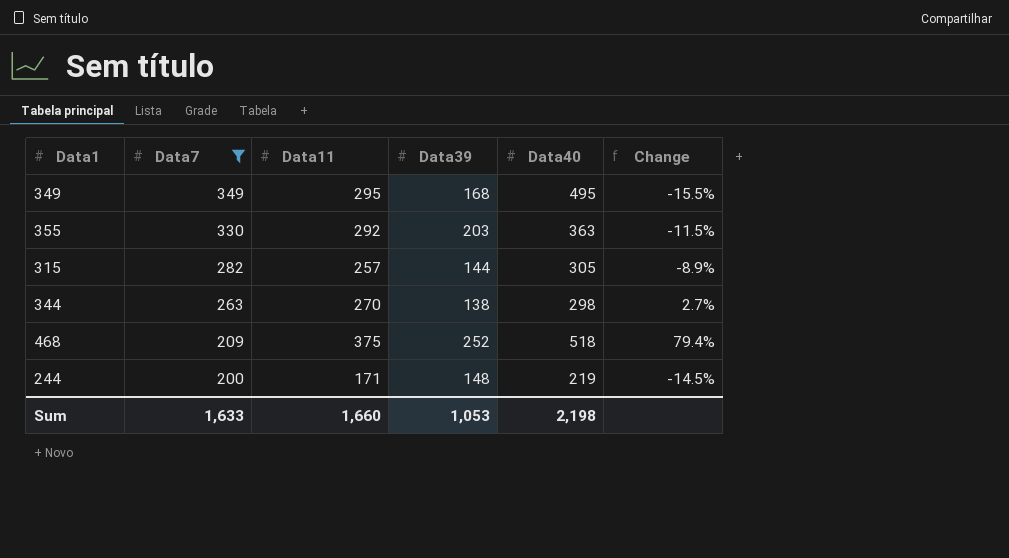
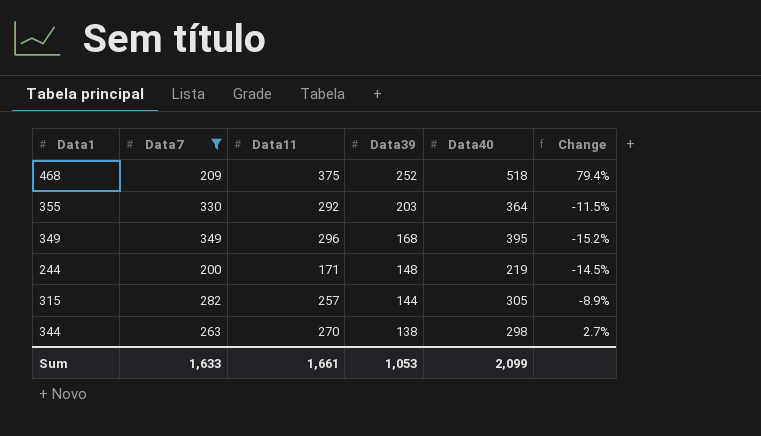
row order: Data7 descending -> Data39 descending
355 | Data40: 363 -> 364
349 | Data11: 295 -> 296
349 | Data40: 495 -> 395
349 | Change: -15.5% -> -15.2%
Sum | Data11: 1,660 -> 1,661
Sum | Data40: 2,198 -> 2,099

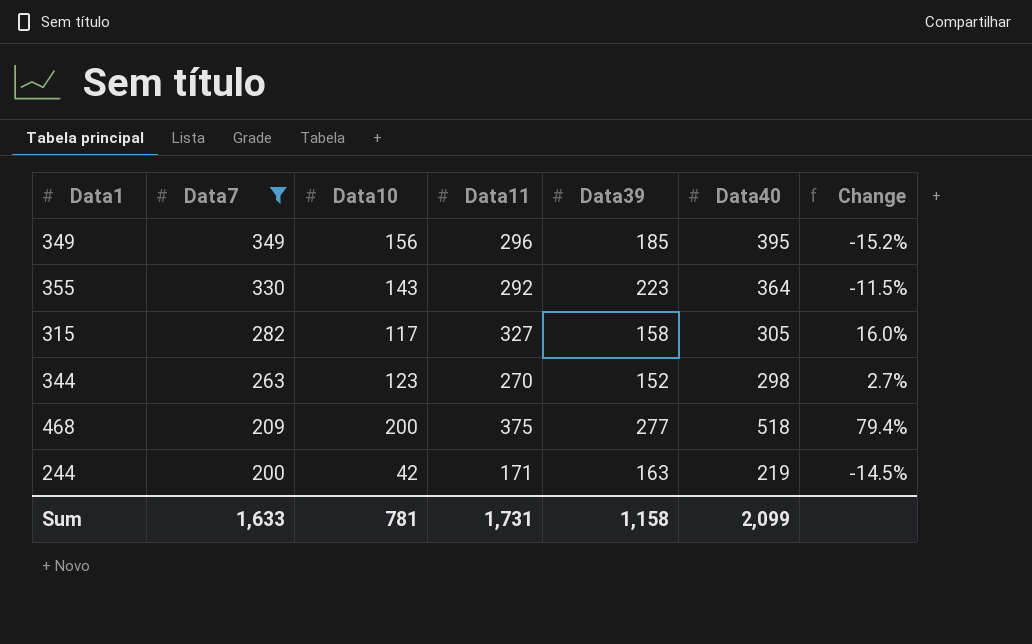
row order: Data39 descending -> Data7 descending
column Data10 | position: none -> 3
349 | Data39: 168 -> 185
355 | Data39: 203 -> 223
315 | Data11: 257 -> 327
315 | Data39: 144 -> 158
315 | Change: -8.9% -> 16.0%
344 | Data39: 138 -> 152
468 | Data39: 252 -> 277
244 | Data39: 148 -> 163
Sum | Data11: 1,661 -> 1,731
Sum | Data39: 1,053 -> 1,158

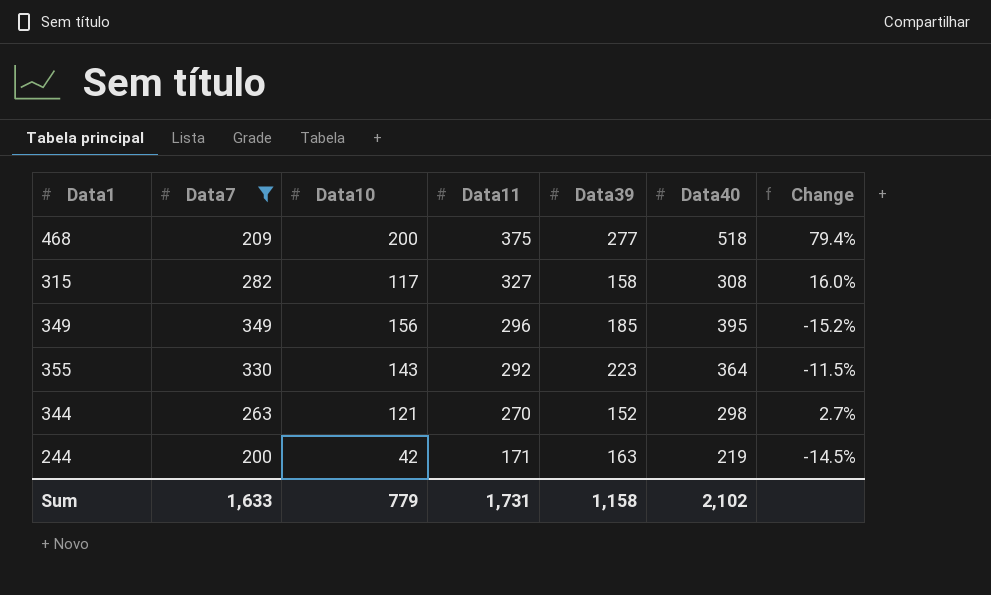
row order: Data7 descending -> Data11 descending
315 | Data40: 305 -> 308
344 | Data10: 123 -> 121
Sum | Data10: 781 -> 779
Sum | Data40: 2,099 -> 2,102

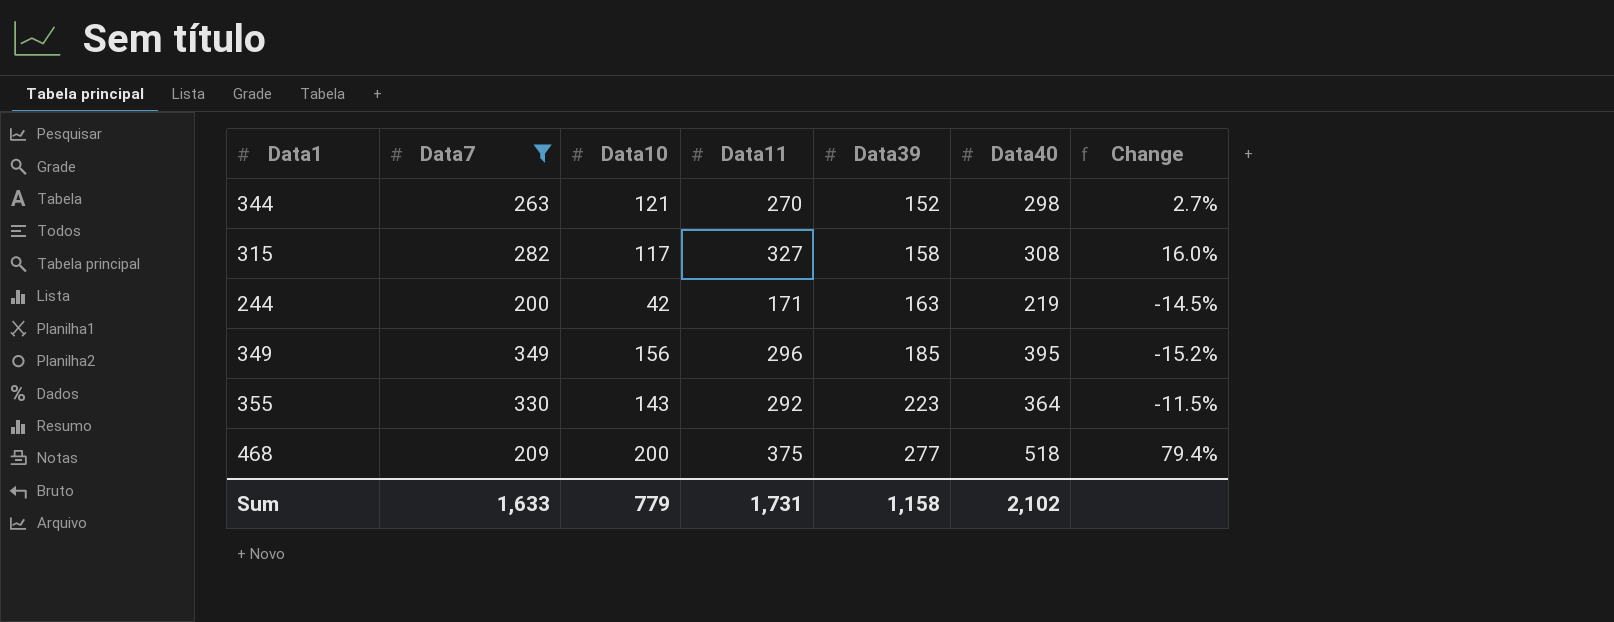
row order: Data11 descending -> Data39 ascending

